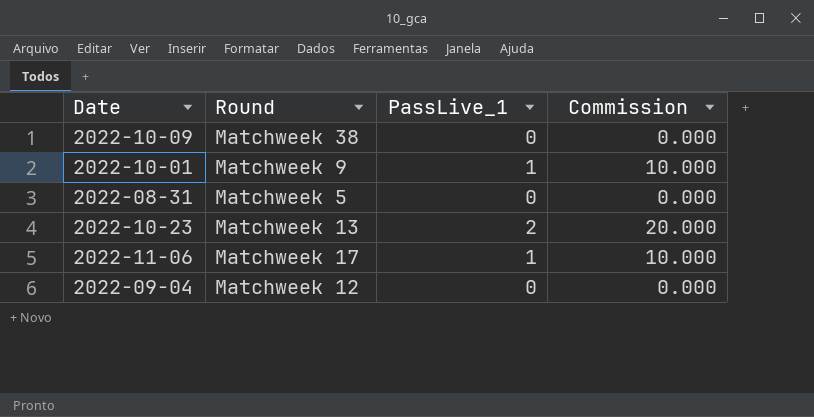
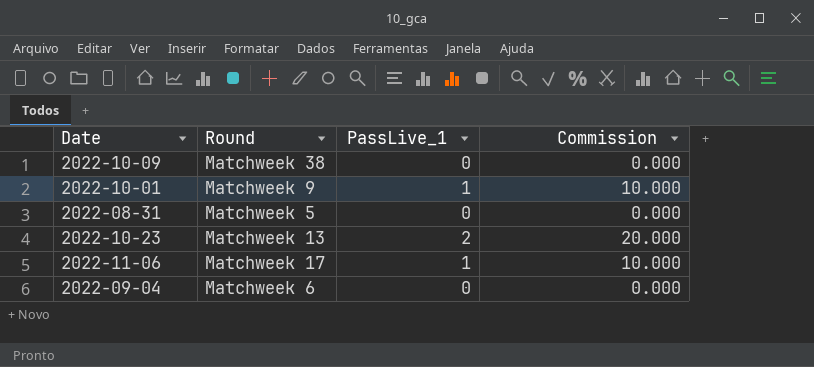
2022-09-04 | Round: Matchweek 12 -> Matchweek 6

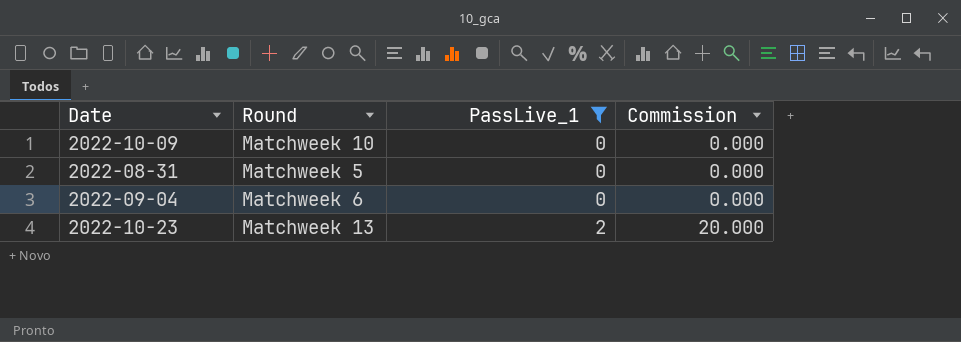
filter: none -> PassLive_1 != 1
row order: none -> PassLive_1 ascending
2022-10-09 | Round: Matchweek 38 -> Matchweek 10

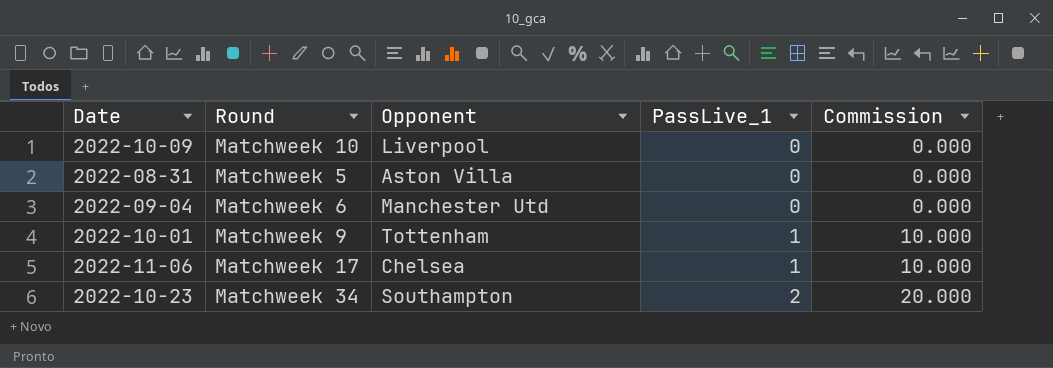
filter: PassLive_1 != 1 -> none
column Opponent | position: none -> 3
2022-10-23 | Round: Matchweek 13 -> Matchweek 34

